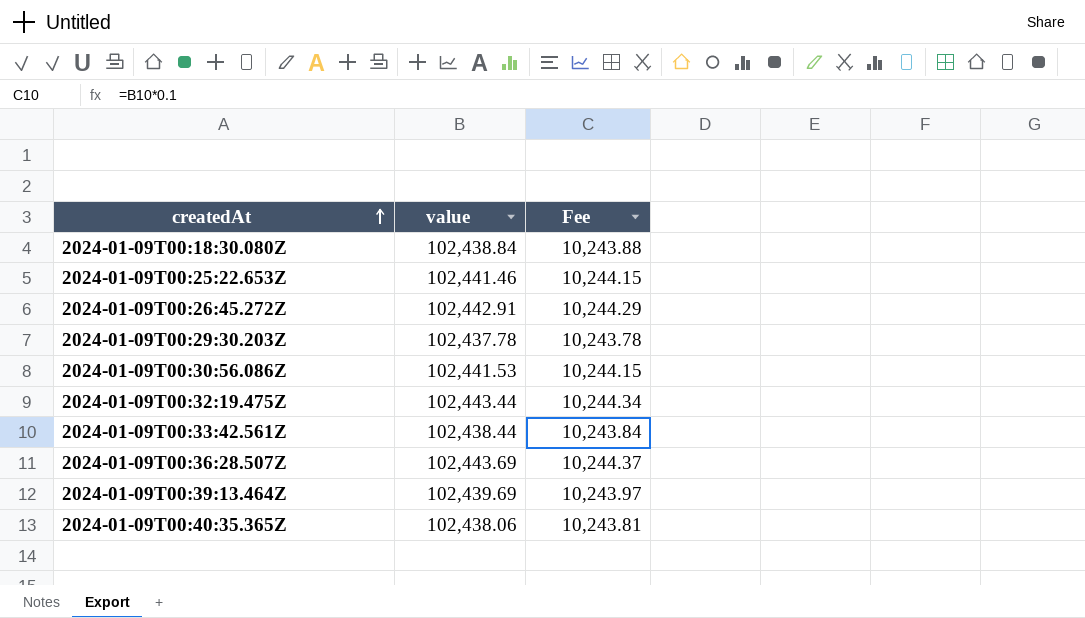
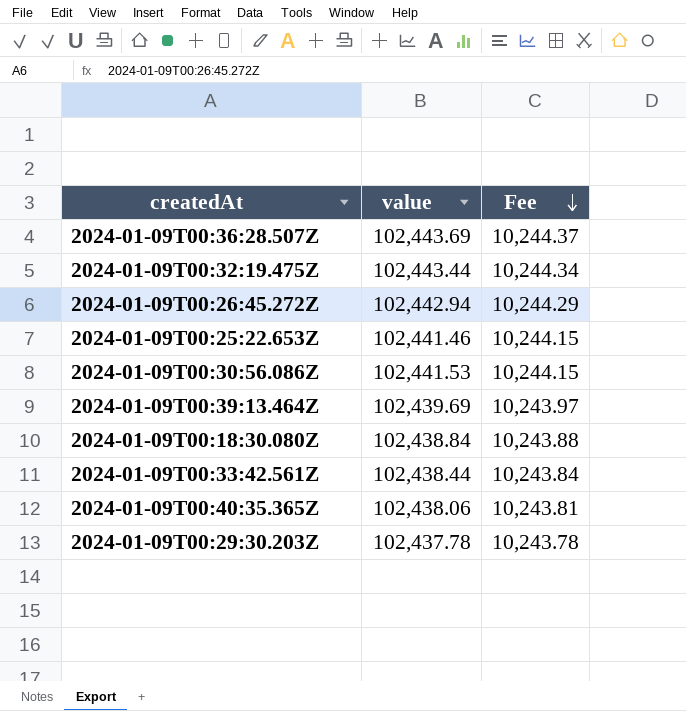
row order: createdAt ascending -> Fee descending
2024-01-09T00:26:45.272Z | value: 102,442.91 -> 102,442.94

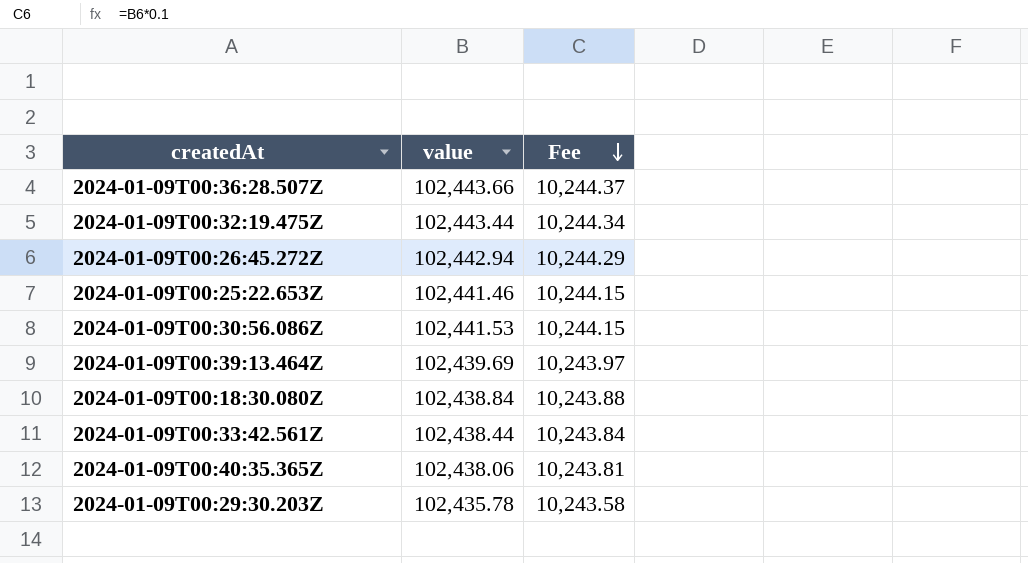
2024-01-09T00:36:28.507Z | value: 102,443.69 -> 102,443.66
2024-01-09T00:29:30.203Z | value: 102,437.78 -> 102,435.78
2024-01-09T00:29:30.203Z | Fee: 10,243.78 -> 10,243.58

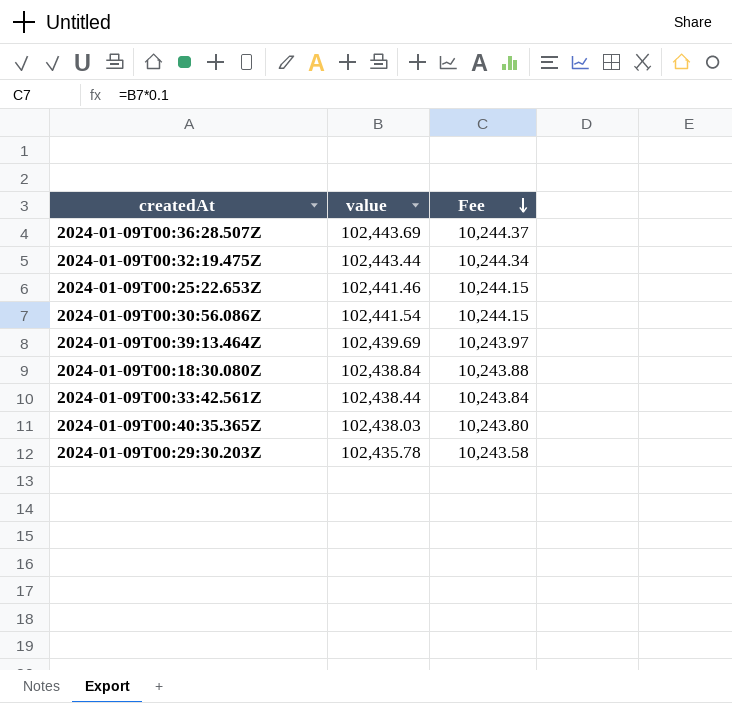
row 2024-01-09T00:26:45.272Z: 102,442.94 | 10,244.29 -> none
2024-01-09T00:36:28.507Z | value: 102,443.66 -> 102,443.69
2024-01-09T00:30:56.086Z | value: 102,441.53 -> 102,441.54
2024-01-09T00:40:35.365Z | value: 102,438.06 -> 102,438.03
2024-01-09T00:40:35.365Z | Fee: 10,243.81 -> 10,243.80

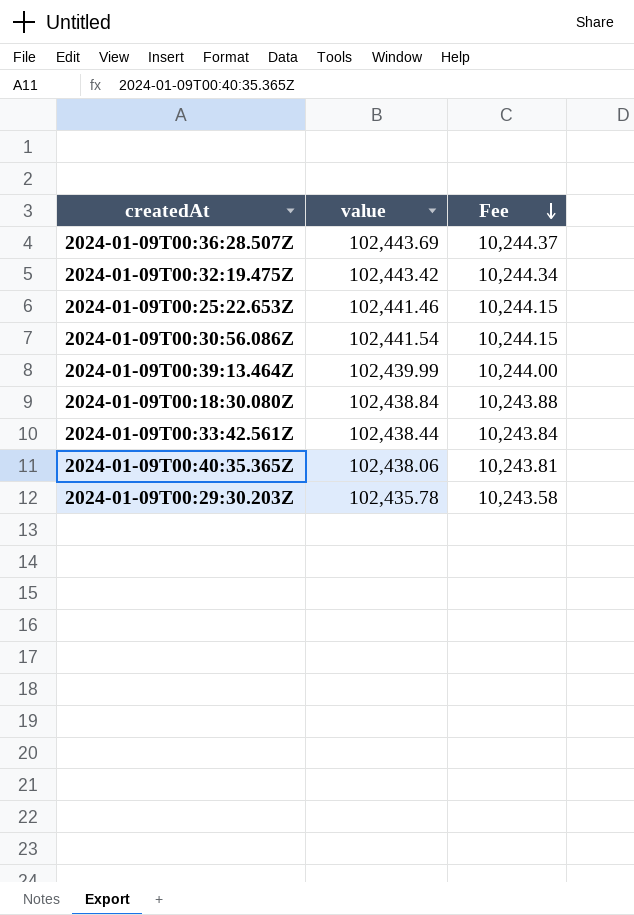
2024-01-09T00:32:19.475Z | value: 102,443.44 -> 102,443.42
2024-01-09T00:39:13.464Z | value: 102,439.69 -> 102,439.99
2024-01-09T00:39:13.464Z | Fee: 10,243.97 -> 10,244.00
2024-01-09T00:40:35.365Z | value: 102,438.03 -> 102,438.06
2024-01-09T00:40:35.365Z | Fee: 10,243.80 -> 10,243.81

